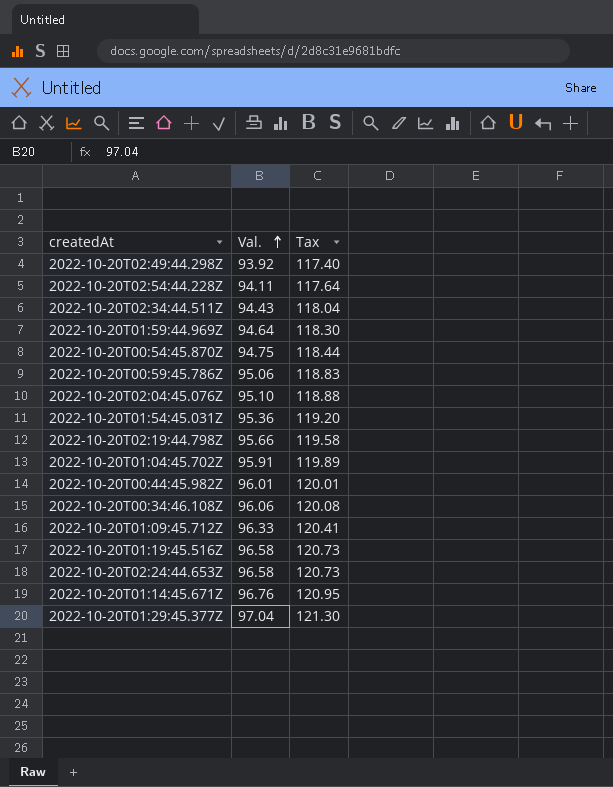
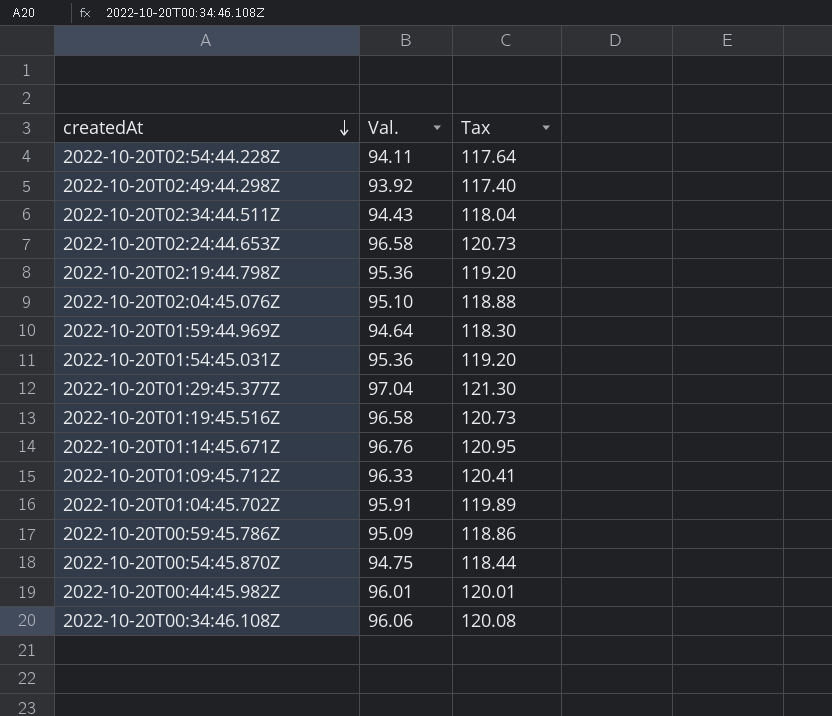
row order: Val. ascending -> createdAt descending
2022-10-20T02:19:44.798Z | Val.: 95.66 -> 95.36
2022-10-20T02:19:44.798Z | Tax: 119.58 -> 119.20
2022-10-20T00:59:45.786Z | Val.: 95.06 -> 95.09
2022-10-20T00:59:45.786Z | Tax: 118.83 -> 118.86

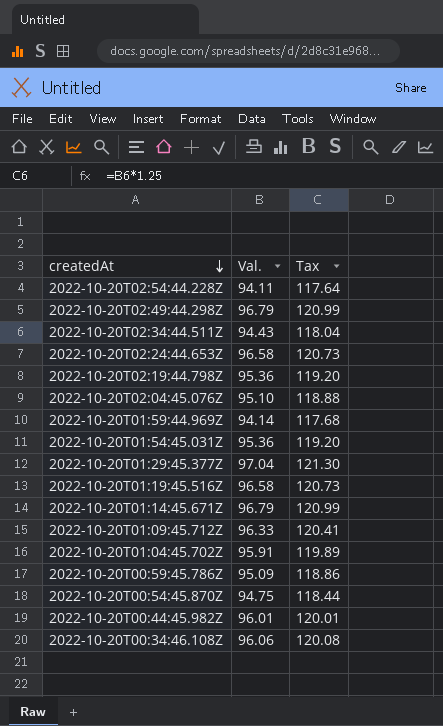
2022-10-20T02:49:44.298Z | Val.: 93.92 -> 96.79
2022-10-20T02:49:44.298Z | Tax: 117.40 -> 120.99
2022-10-20T01:59:44.969Z | Val.: 94.64 -> 94.14
2022-10-20T01:59:44.969Z | Tax: 118.30 -> 117.68
2022-10-20T01:14:45.671Z | Val.: 96.76 -> 96.79
2022-10-20T01:14:45.671Z | Tax: 120.95 -> 120.99

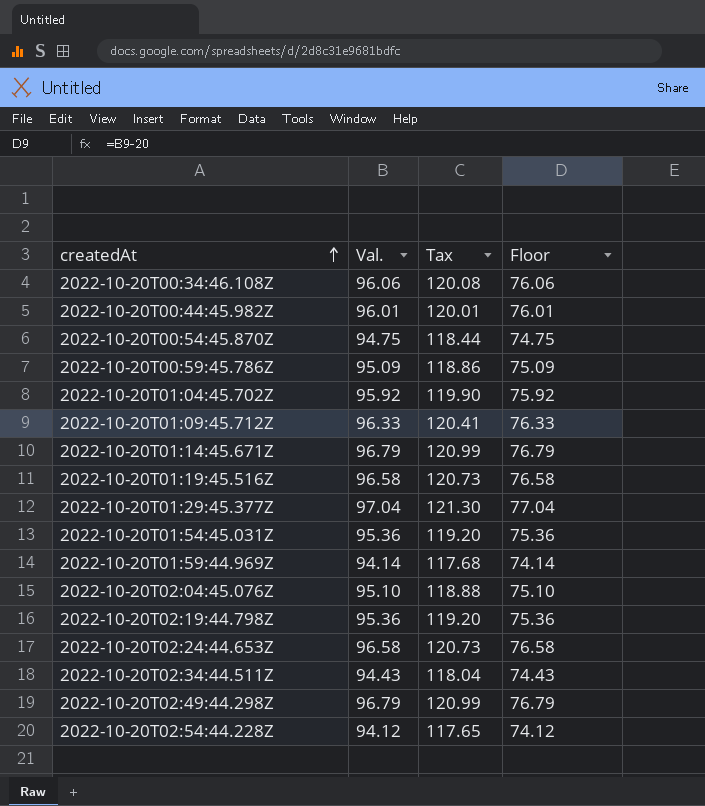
row order: createdAt descending -> createdAt ascending
column Floor | formula: none -> [Val.] - 20
2022-10-20T01:04:45.702Z | Val.: 95.91 -> 95.92
2022-10-20T01:04:45.702Z | Tax: 119.89 -> 119.90
2022-10-20T02:54:44.228Z | Val.: 94.11 -> 94.12
2022-10-20T02:54:44.228Z | Tax: 117.64 -> 117.65

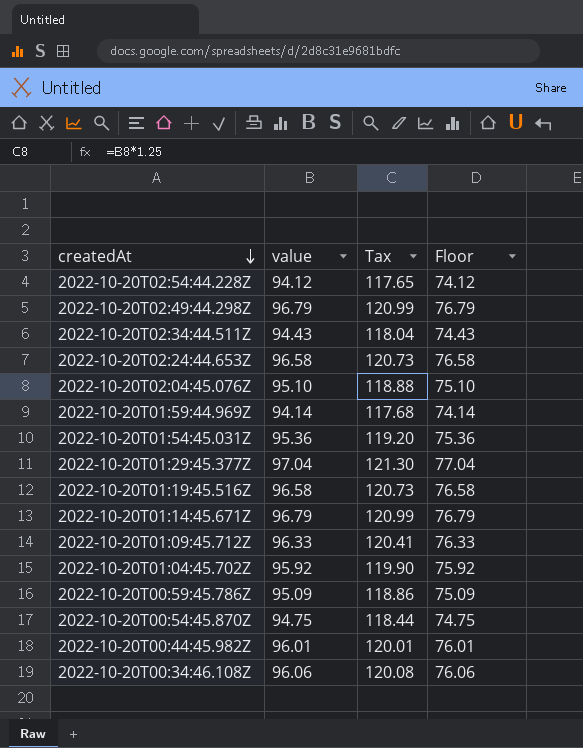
row order: createdAt ascending -> createdAt descending
column name: Val. -> value
row 2022-10-20T02:19:44.798Z: 95.36 | 119.20 | 75.36 -> none

